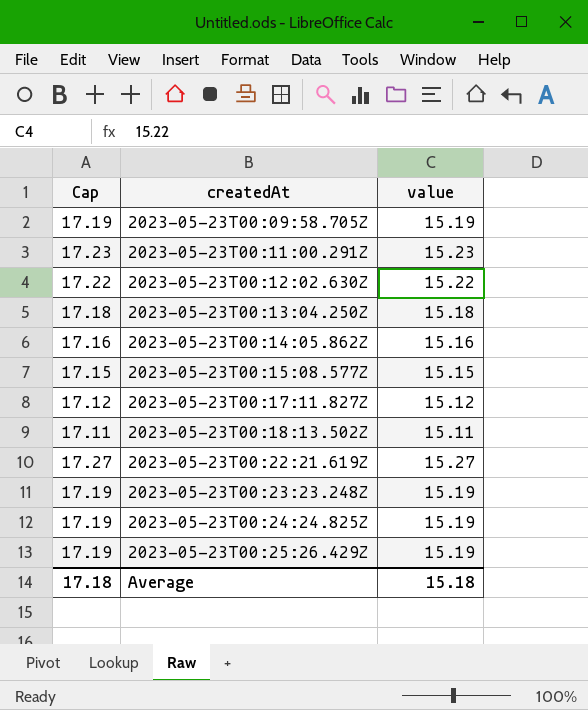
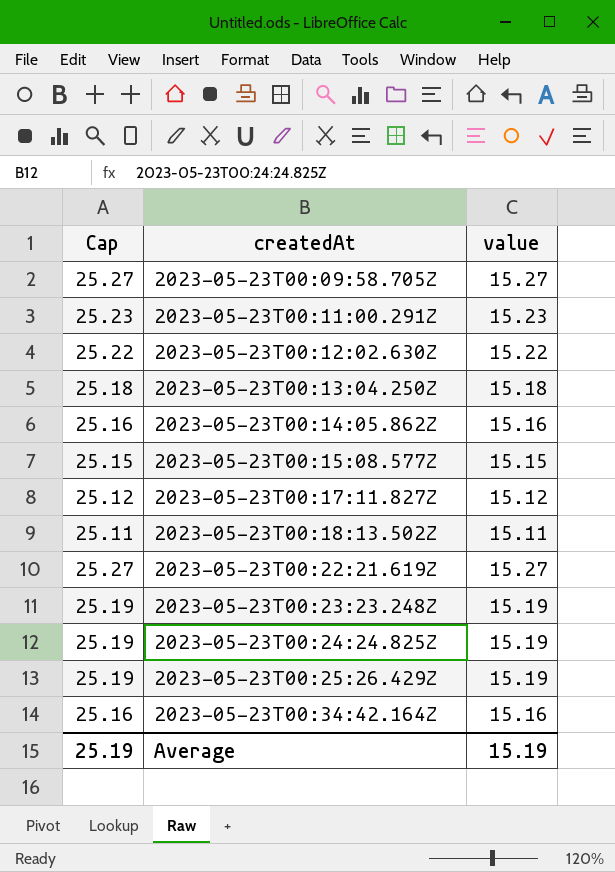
column Cap | formula: [value] + 2 -> [value] + 10
2023-05-23T00:09:58.705Z | value: 15.19 -> 15.27
row 2023-05-23T00:34:42.164Z: none -> 25.16 | 15.16
Average | Cap: 17.18 -> 25.19
Average | value: 15.18 -> 15.19

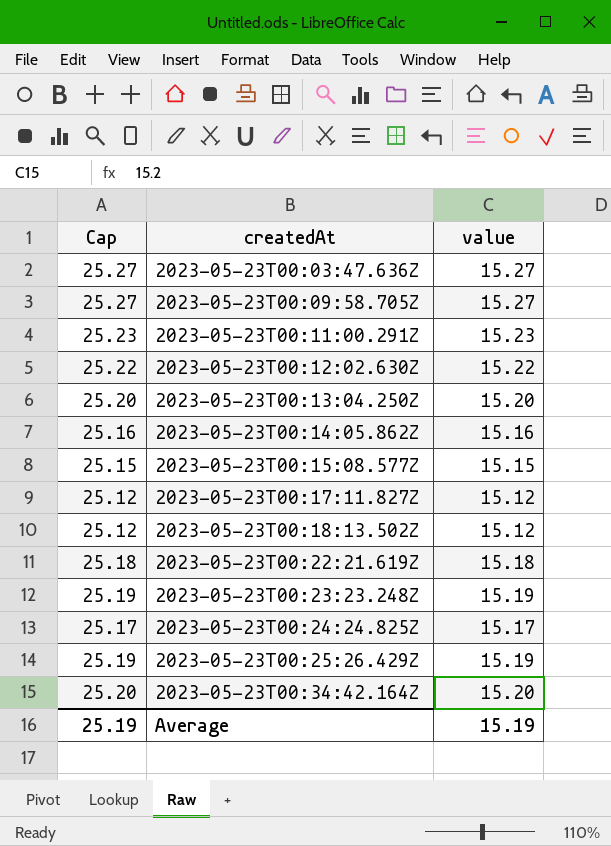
row 2023-05-23T00:03:47.636Z: none -> 25.27 | 15.27
2023-05-23T00:13:04.250Z | Cap: 25.18 -> 25.20
2023-05-23T00:13:04.250Z | value: 15.18 -> 15.20
2023-05-23T00:18:13.502Z | Cap: 25.11 -> 25.12
2023-05-23T00:18:13.502Z | value: 15.11 -> 15.12
2023-05-23T00:22:21.619Z | Cap: 25.27 -> 25.18
2023-05-23T00:22:21.619Z | value: 15.27 -> 15.18
2023-05-23T00:24:24.825Z | Cap: 25.19 -> 25.17
2023-05-23T00:24:24.825Z | value: 15.19 -> 15.17
2023-05-23T00:34:42.164Z | Cap: 25.16 -> 25.20
2023-05-23T00:34:42.164Z | value: 15.16 -> 15.20

